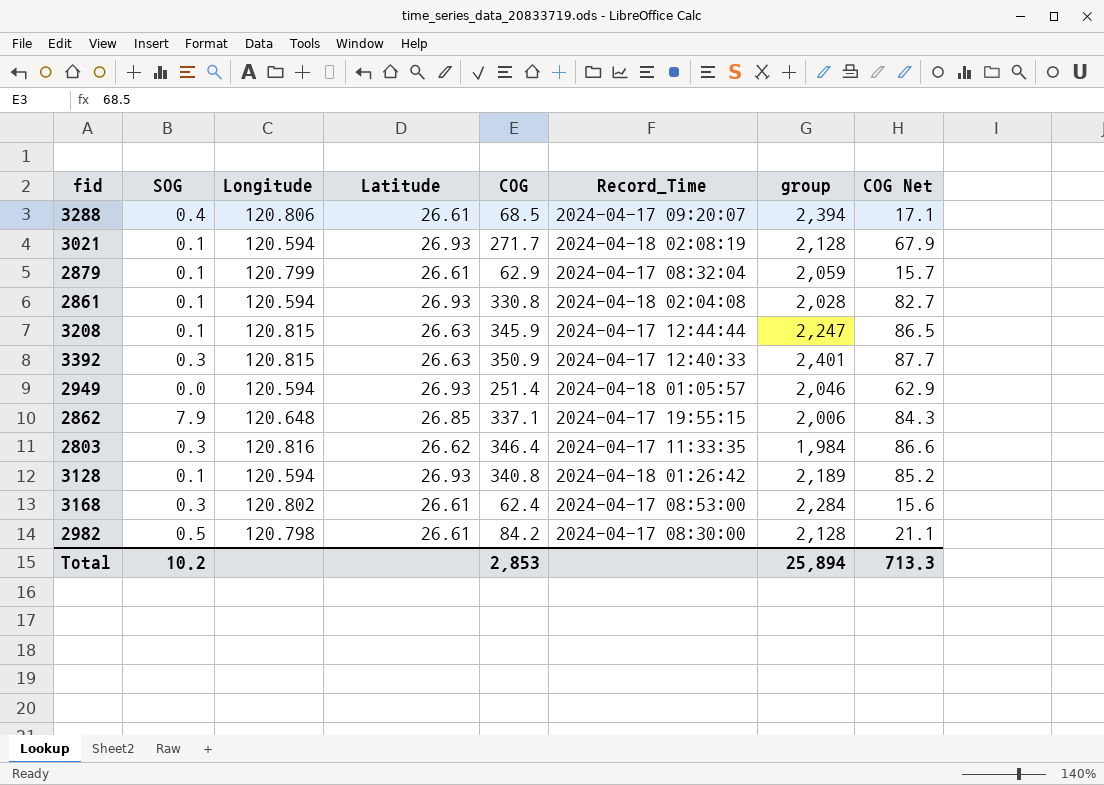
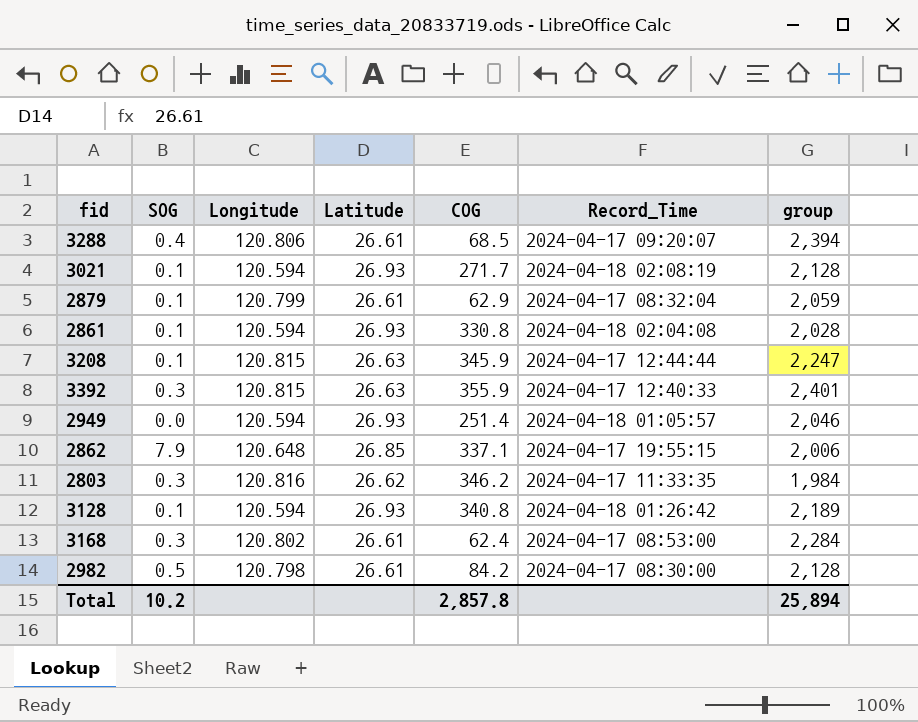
column COG Net | formula: [COG] * 0.25 -> none
3392 | COG: 350.9 -> 355.9
2803 | COG: 346.4 -> 346.2
Total | COG: 2,853 -> 2,857.8

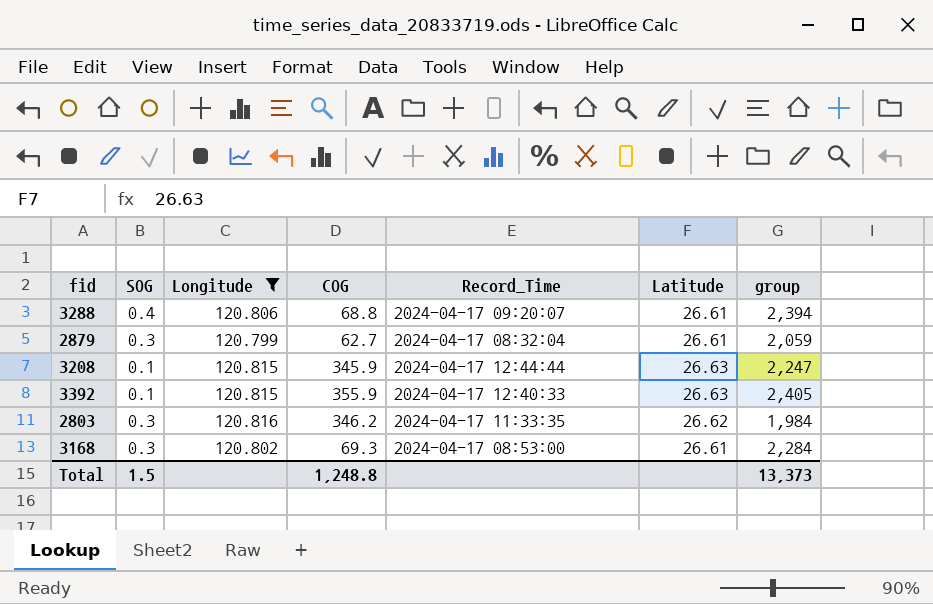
filter: none -> Longitude >= 120.799
column Latitude | position: 4 -> 6
3288 | COG: 68.5 -> 68.8
2879 | SOG: 0.1 -> 0.3
2879 | COG: 62.9 -> 62.7
3392 | SOG: 0.3 -> 0.1
3392 | group: 2,401 -> 2,405
3168 | COG: 62.4 -> 69.3
Total | SOG: 10.2 -> 1.5
Total | COG: 2,857.8 -> 1,248.8
Total | group: 25,894 -> 13,373

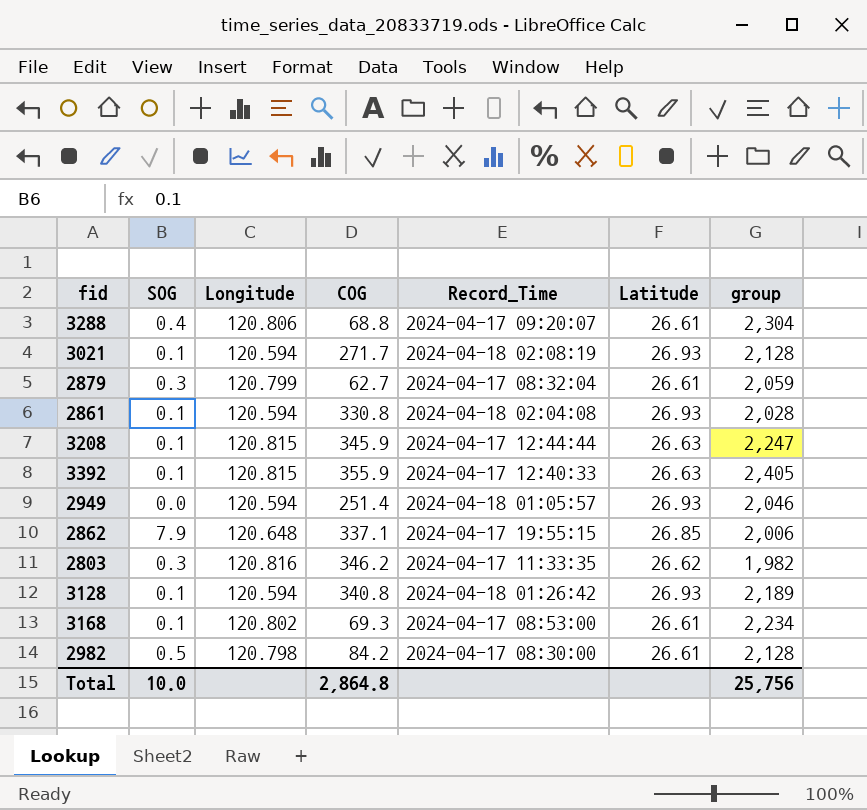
filter: Longitude >= 120.799 -> none
3288 | group: 2,394 -> 2,304
2803 | group: 1,984 -> 1,982
3168 | SOG: 0.3 -> 0.1
3168 | group: 2,284 -> 2,234
Total | SOG: 1.5 -> 10.0
Total | COG: 1,248.8 -> 2,864.8
Total | group: 13,373 -> 25,756

